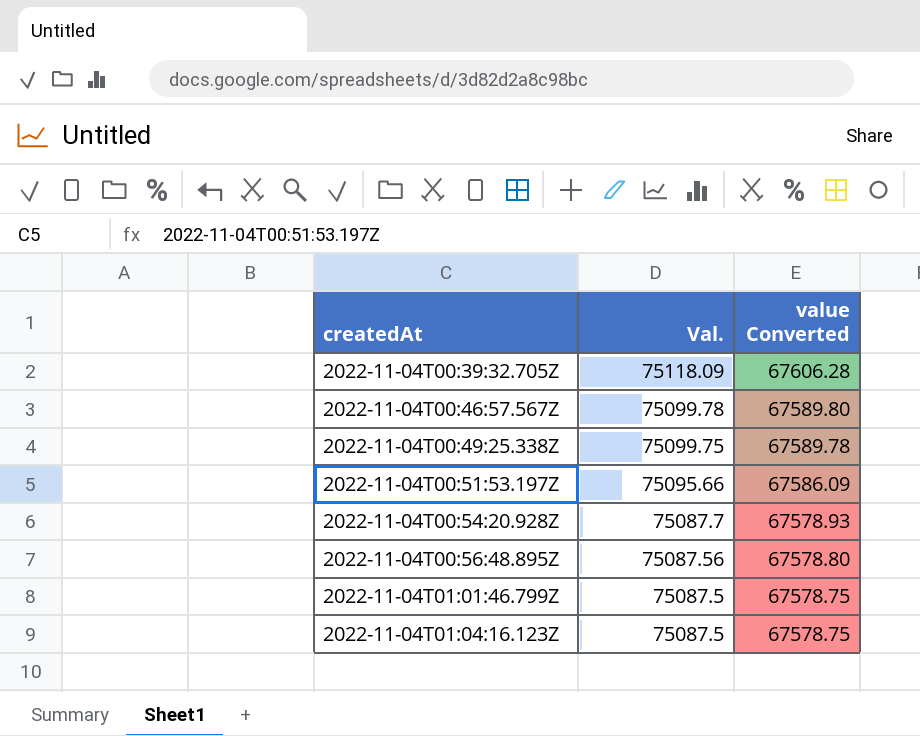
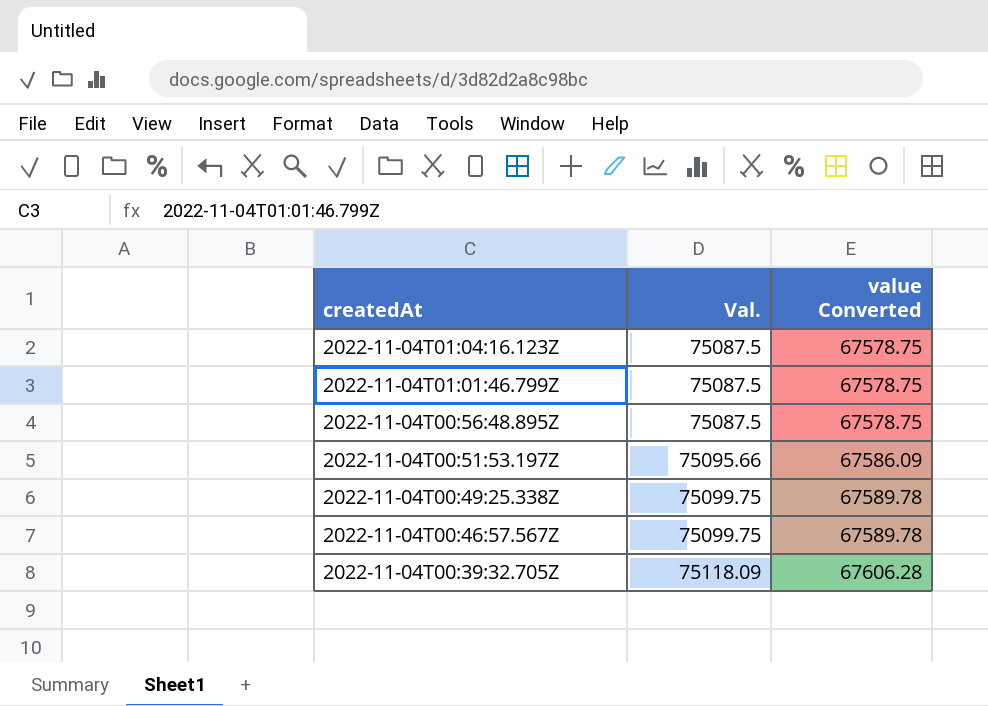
row order: createdAt ascending -> createdAt descending
row 2022-11-04T00:54:20.928Z: 75087.7 | 67578.93 -> none
2022-11-04T00:56:48.895Z | Val.: 75087.56 -> 75087.5
2022-11-04T00:56:48.895Z | value Converted: 67578.80 -> 67578.75
2022-11-04T00:46:57.567Z | Val.: 75099.78 -> 75099.75
2022-11-04T00:46:57.567Z | value Converted: 67589.80 -> 67589.78

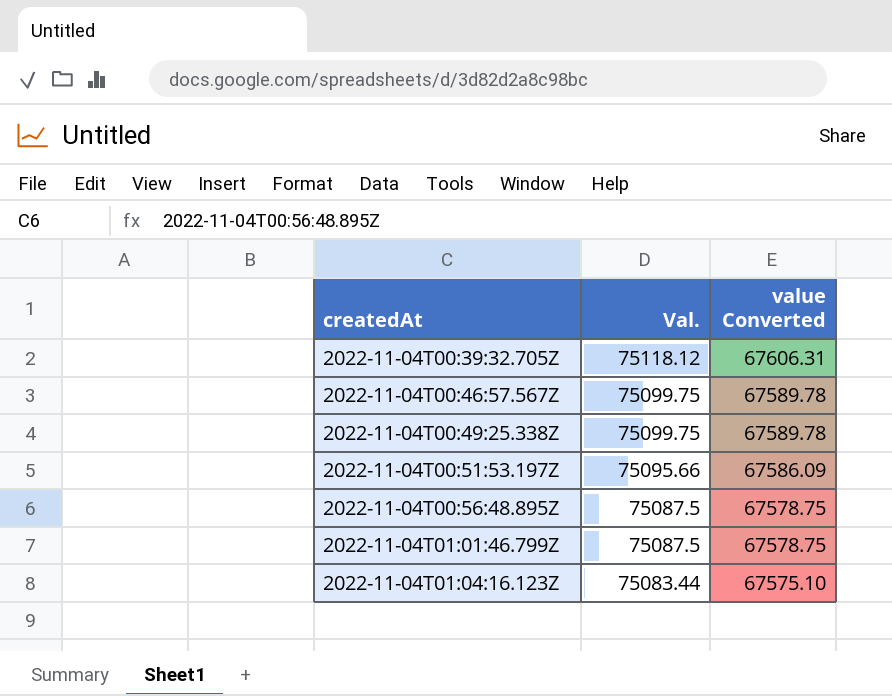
row order: createdAt descending -> createdAt ascending
2022-11-04T00:39:32.705Z | Val.: 75118.09 -> 75118.12
2022-11-04T00:39:32.705Z | value Converted: 67606.28 -> 67606.31
2022-11-04T01:04:16.123Z | Val.: 75087.5 -> 75083.44
2022-11-04T01:04:16.123Z | value Converted: 67578.75 -> 67575.10

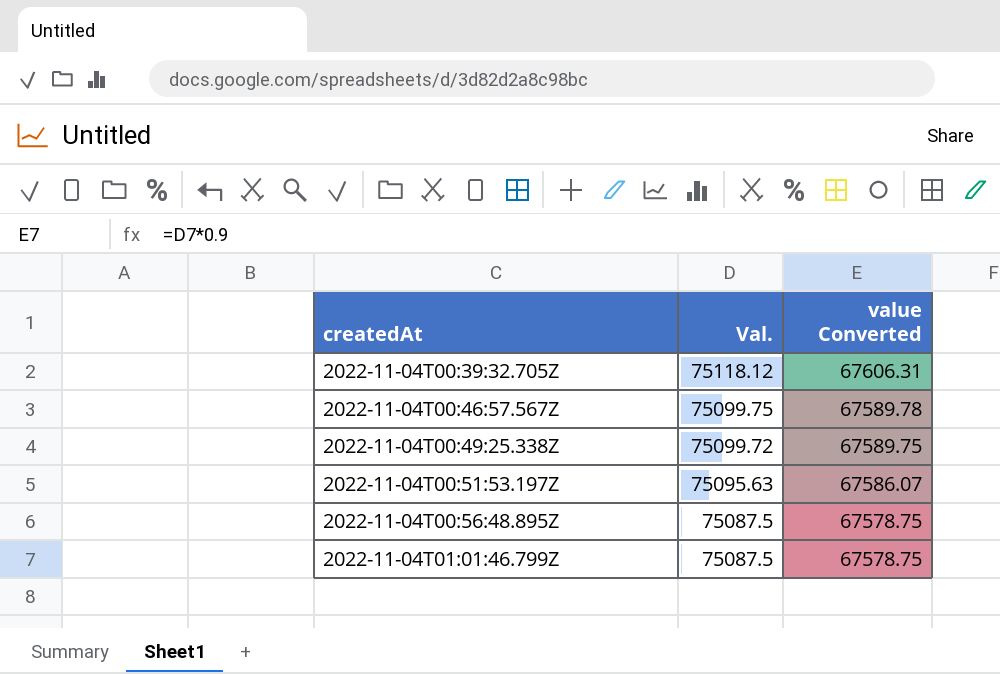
row 2022-11-04T01:04:16.123Z: 75083.44 | 67575.10 -> none
2022-11-04T00:49:25.338Z | Val.: 75099.75 -> 75099.72
2022-11-04T00:49:25.338Z | value Converted: 67589.78 -> 67589.75
2022-11-04T00:51:53.197Z | Val.: 75095.66 -> 75095.63
2022-11-04T00:51:53.197Z | value Converted: 67586.09 -> 67586.07

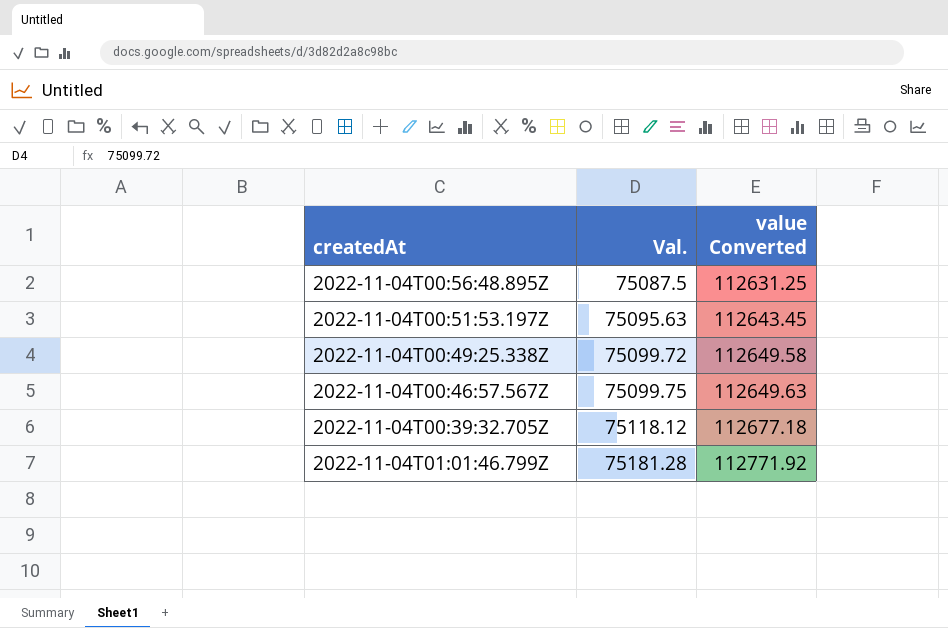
row order: createdAt ascending -> Val. ascending
column value Converted | formula: [Val.] * 0.9 -> [Val.] * 1.5
2022-11-04T01:01:46.799Z | Val.: 75087.5 -> 75181.28

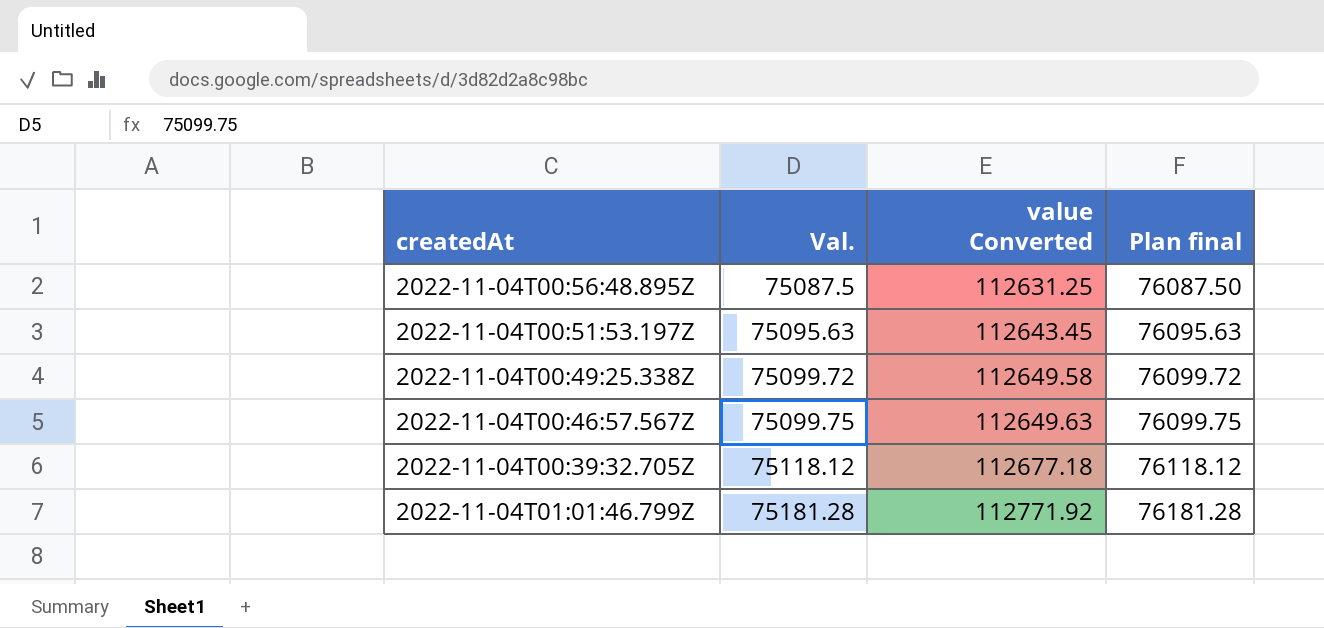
column Plan final | formula: none -> [Val.] + 1000

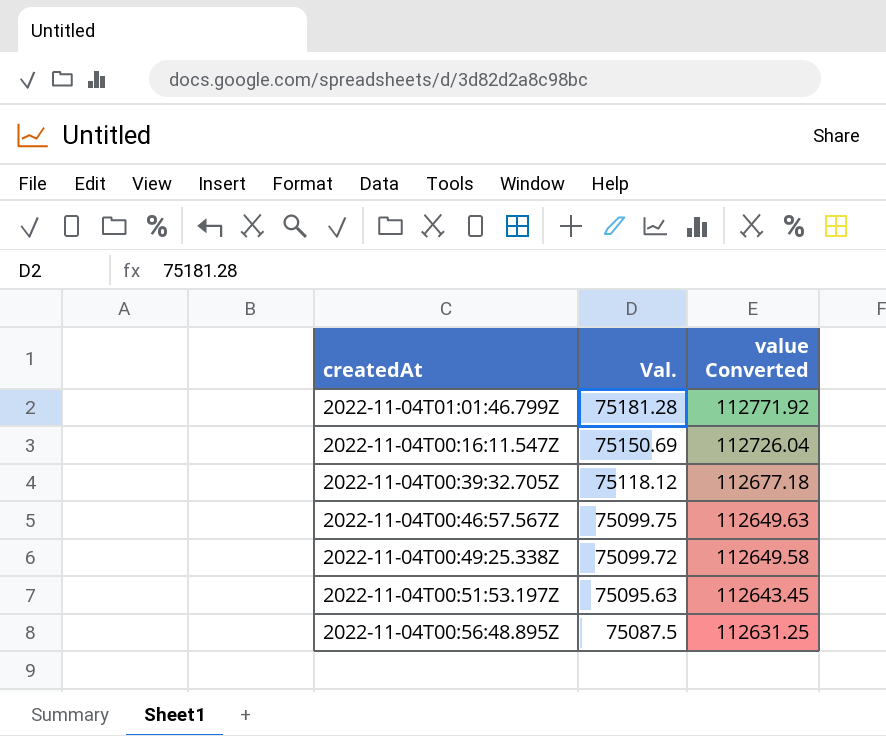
row order: Val. ascending -> Val. descending
column Plan final | formula: [Val.] + 1000 -> none
row 2022-11-04T00:16:11.547Z: none -> 75150.69 | 112726.04

